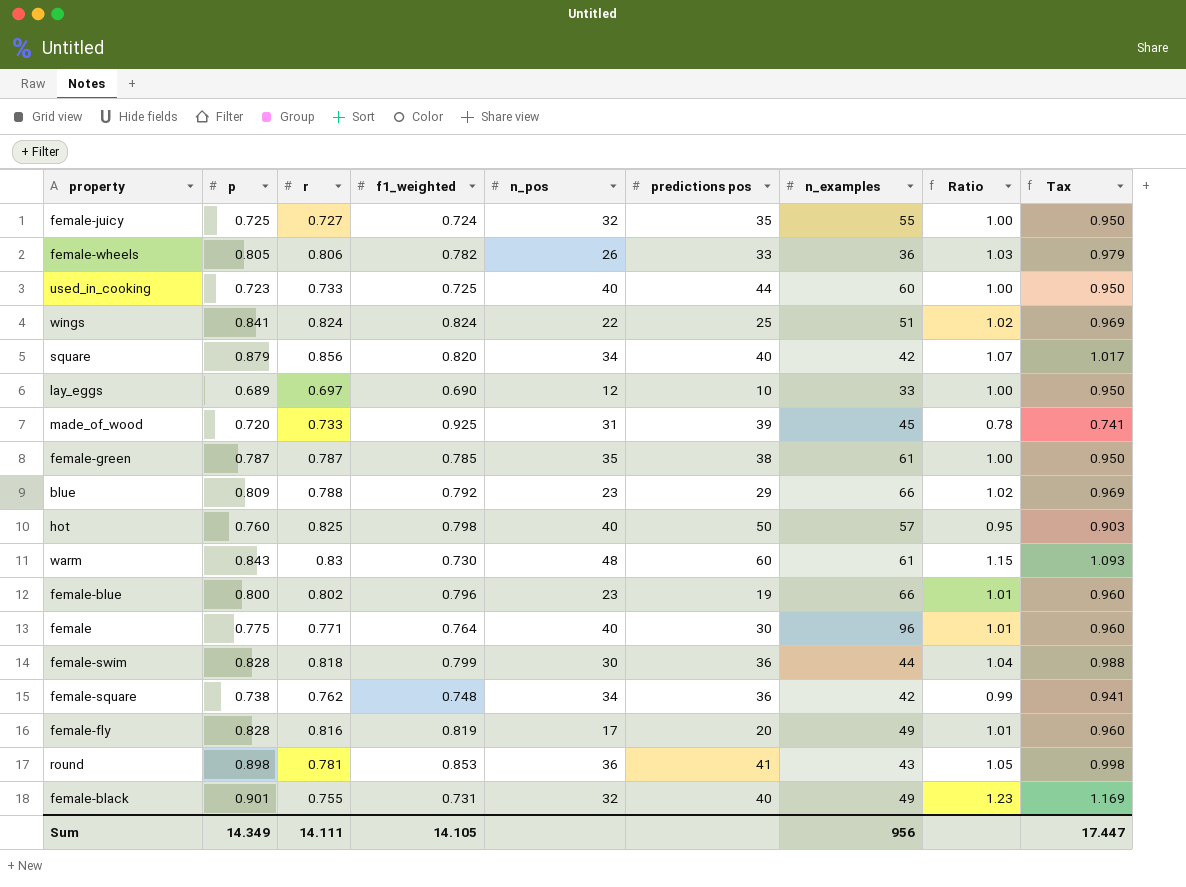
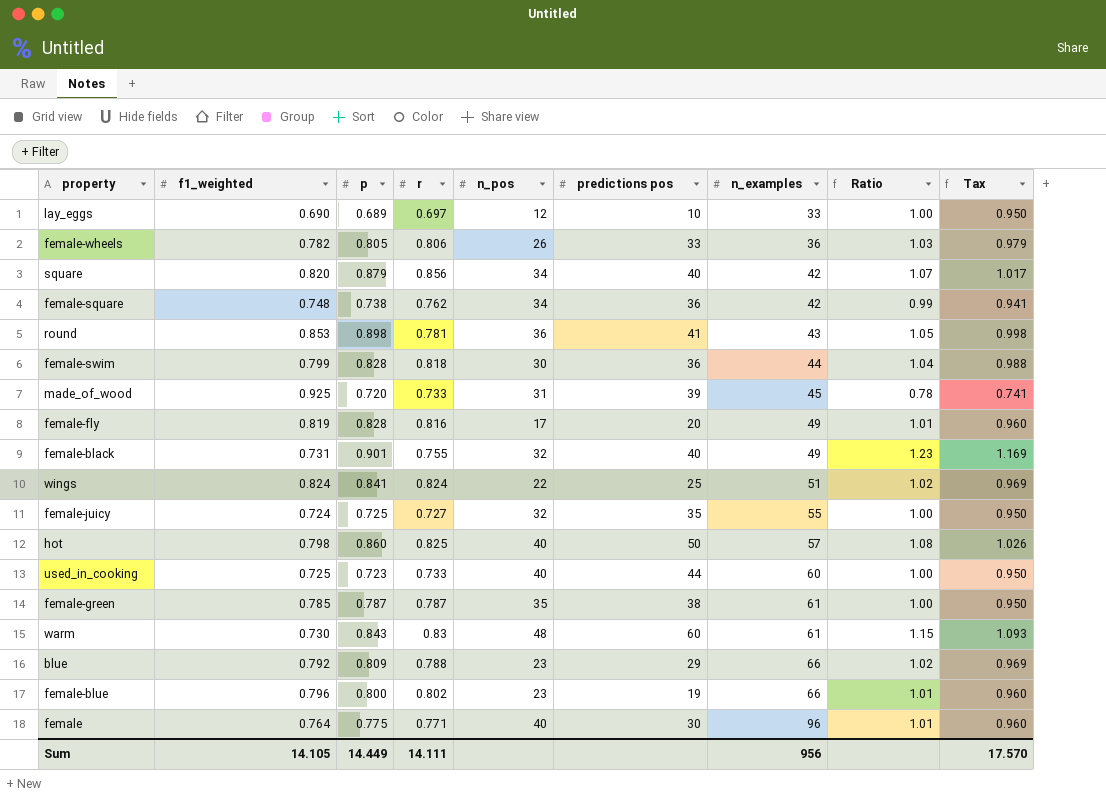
row order: none -> n_examples ascending
column f1_weighted | position: 4 -> 2
hot | p: 0.760 -> 0.860
hot | Ratio: 0.95 -> 1.08
hot | Tax: 0.903 -> 1.026
Sum | p: 14.349 -> 14.449
Sum | Tax: 17.447 -> 17.570

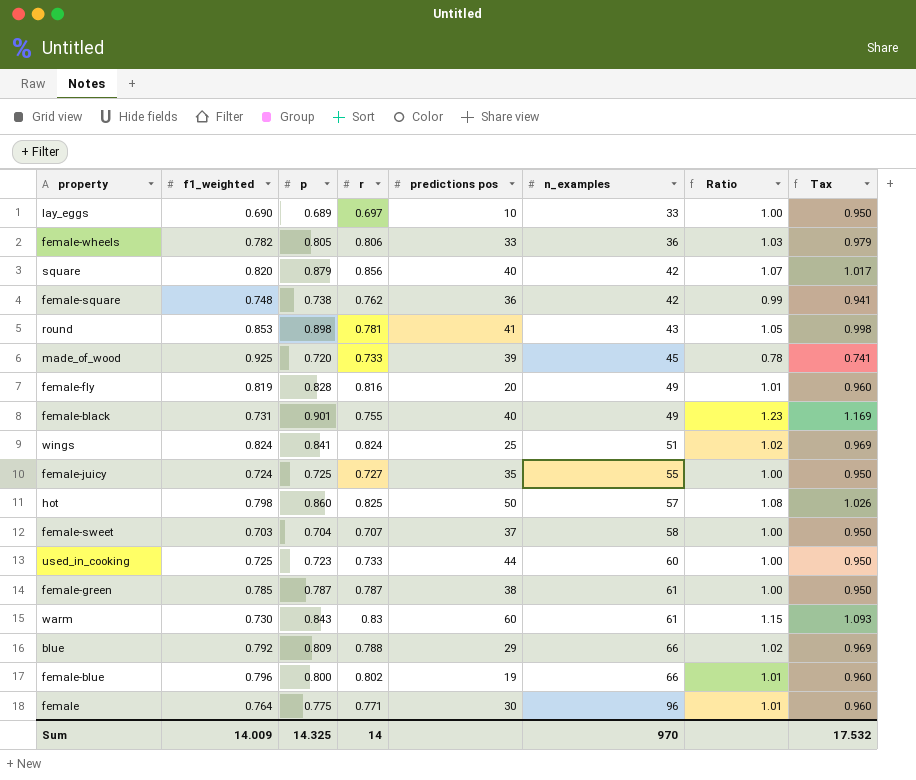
column n_pos | position: 5 -> none
row female-swim: 0.799 | 0.828 | 0.818 | 30 | 36 | 44 | 1.04 | 0.988 -> none
row female-sweet: none -> 0.703 | 0.704 | 0.707 | 37 | 58 | 1.00 | 0.950
Sum | f1_weighted: 14.105 -> 14.009
Sum | p: 14.449 -> 14.325
Sum | r: 14.111 -> 14
Sum | n_examples: 956 -> 970
Sum | Tax: 17.570 -> 17.532

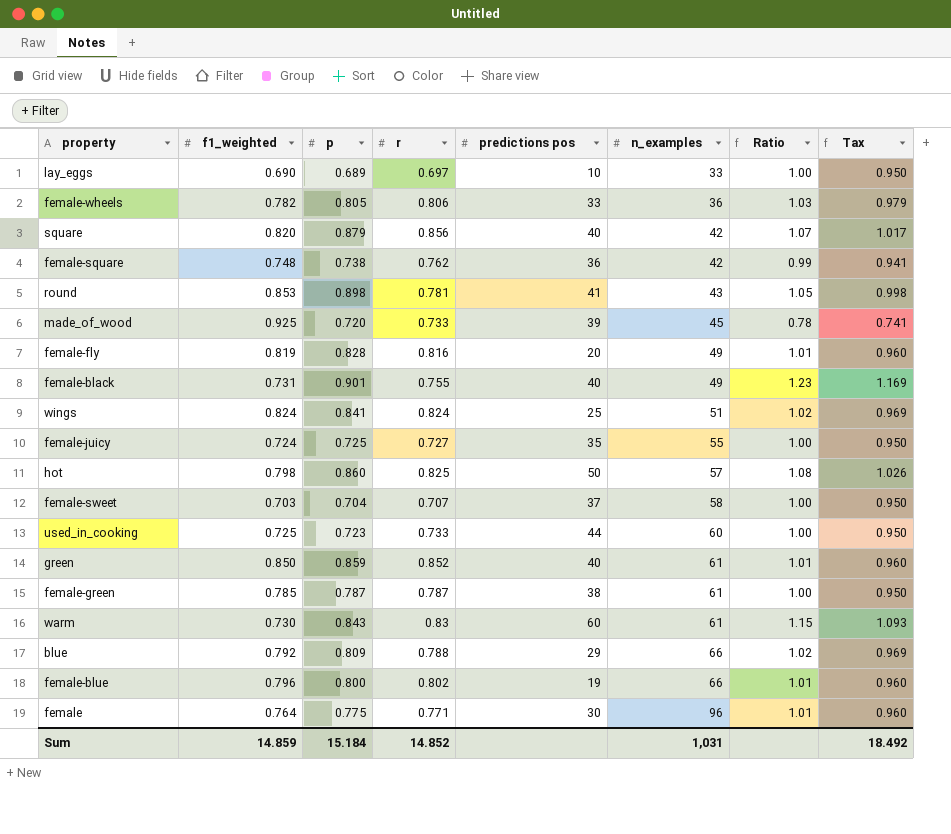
row green: none -> 0.850 | 0.859 | 0.852 | 40 | 61 | 1.01 | 0.960
Sum | f1_weighted: 14.009 -> 14.859
Sum | p: 14.325 -> 15.184
Sum | r: 14 -> 14.852
Sum | n_examples: 970 -> 1,031
Sum | Tax: 17.532 -> 18.492

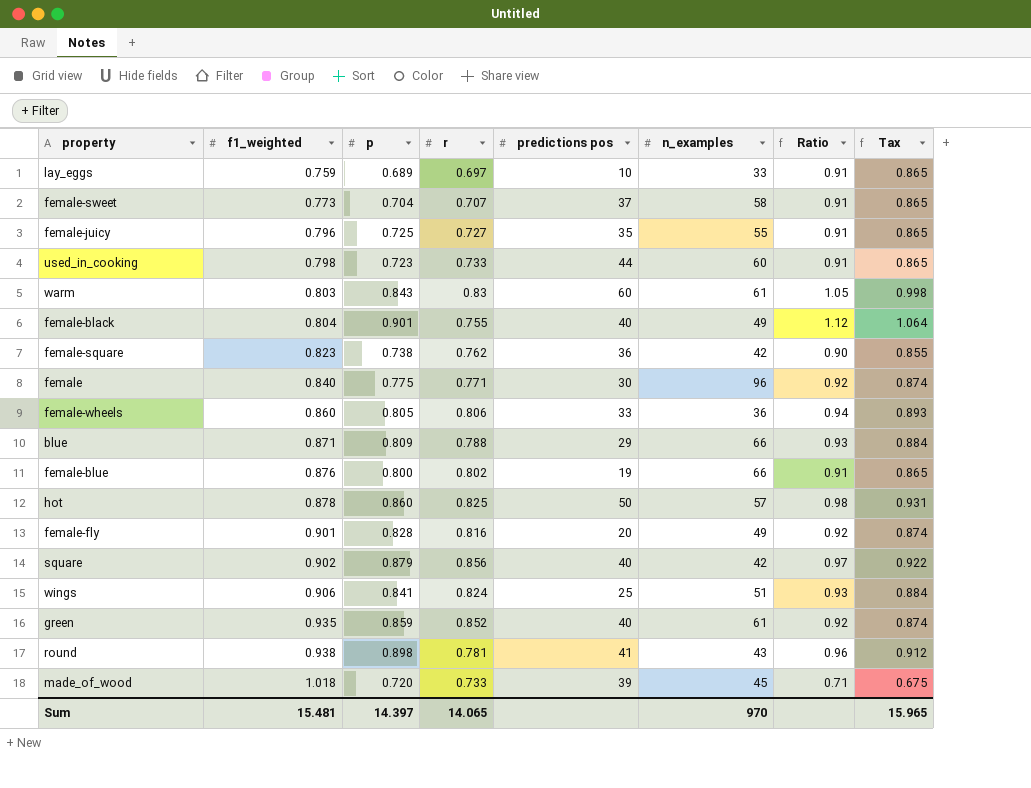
row order: n_examples ascending -> f1_weighted ascending
row female-green: 0.785 | 0.787 | 0.787 | 38 | 61 | 1.00 | 0.950 -> none
lay_eggs | f1_weighted: 0.690 -> 0.759
lay_eggs | Ratio: 1.00 -> 0.91
lay_eggs | Tax: 0.950 -> 0.865
female-sweet | f1_weighted: 0.703 -> 0.773
female-sweet | Ratio: 1.00 -> 0.91
female-sweet | Tax: 0.950 -> 0.865
female-juicy | f1_weighted: 0.724 -> 0.796
female-juicy | Ratio: 1.00 -> 0.91
female-juicy | Tax: 0.950 -> 0.865
used_in_cooking | f1_weighted: 0.725 -> 0.798
used_in_cooking | Ratio: 1.00 -> 0.91
used_in_cooking | Tax: 0.950 -> 0.865
warm | f1_weighted: 0.730 -> 0.803
warm | Ratio: 1.15 -> 1.05
warm | Tax: 1.093 -> 0.998
female-black | f1_weighted: 0.731 -> 0.804
female-black | Ratio: 1.23 -> 1.12
female-black | Tax: 1.169 -> 1.064
female-square | f1_weighted: 0.748 -> 0.823
female-square | Ratio: 0.99 -> 0.90
female-square | Tax: 0.941 -> 0.855
female | f1_weighted: 0.764 -> 0.840
female | Ratio: 1.01 -> 0.92
female | Tax: 0.960 -> 0.874
female-wheels | f1_weighted: 0.782 -> 0.860
female-wheels | Ratio: 1.03 -> 0.94
female-wheels | Tax: 0.979 -> 0.893
blue | f1_weighted: 0.792 -> 0.871
blue | Ratio: 1.02 -> 0.93
blue | Tax: 0.969 -> 0.884
female-blue | f1_weighted: 0.796 -> 0.876
female-blue | Ratio: 1.01 -> 0.91
female-blue | Tax: 0.960 -> 0.865
hot | f1_weighted: 0.798 -> 0.878
hot | Ratio: 1.08 -> 0.98
hot | Tax: 1.026 -> 0.931
female-fly | f1_weighted: 0.819 -> 0.901
female-fly | Ratio: 1.01 -> 0.92
female-fly | Tax: 0.960 -> 0.874
square | f1_weighted: 0.820 -> 0.902
square | Ratio: 1.07 -> 0.97
square | Tax: 1.017 -> 0.922
wings | f1_weighted: 0.824 -> 0.906
wings | Ratio: 1.02 -> 0.93
wings | Tax: 0.969 -> 0.884
green | f1_weighted: 0.850 -> 0.935
green | Ratio: 1.01 -> 0.92
green | Tax: 0.960 -> 0.874
round | f1_weighted: 0.853 -> 0.938
round | Ratio: 1.05 -> 0.96
round | Tax: 0.998 -> 0.912
made_of_wood | f1_weighted: 0.925 -> 1.018
made_of_wood | Ratio: 0.78 -> 0.71
made_of_wood | Tax: 0.741 -> 0.675
Sum | f1_weighted: 14.859 -> 15.481
Sum | p: 15.184 -> 14.397
Sum | r: 14.852 -> 14.065
Sum | n_examples: 1,031 -> 970
Sum | Tax: 18.492 -> 15.965

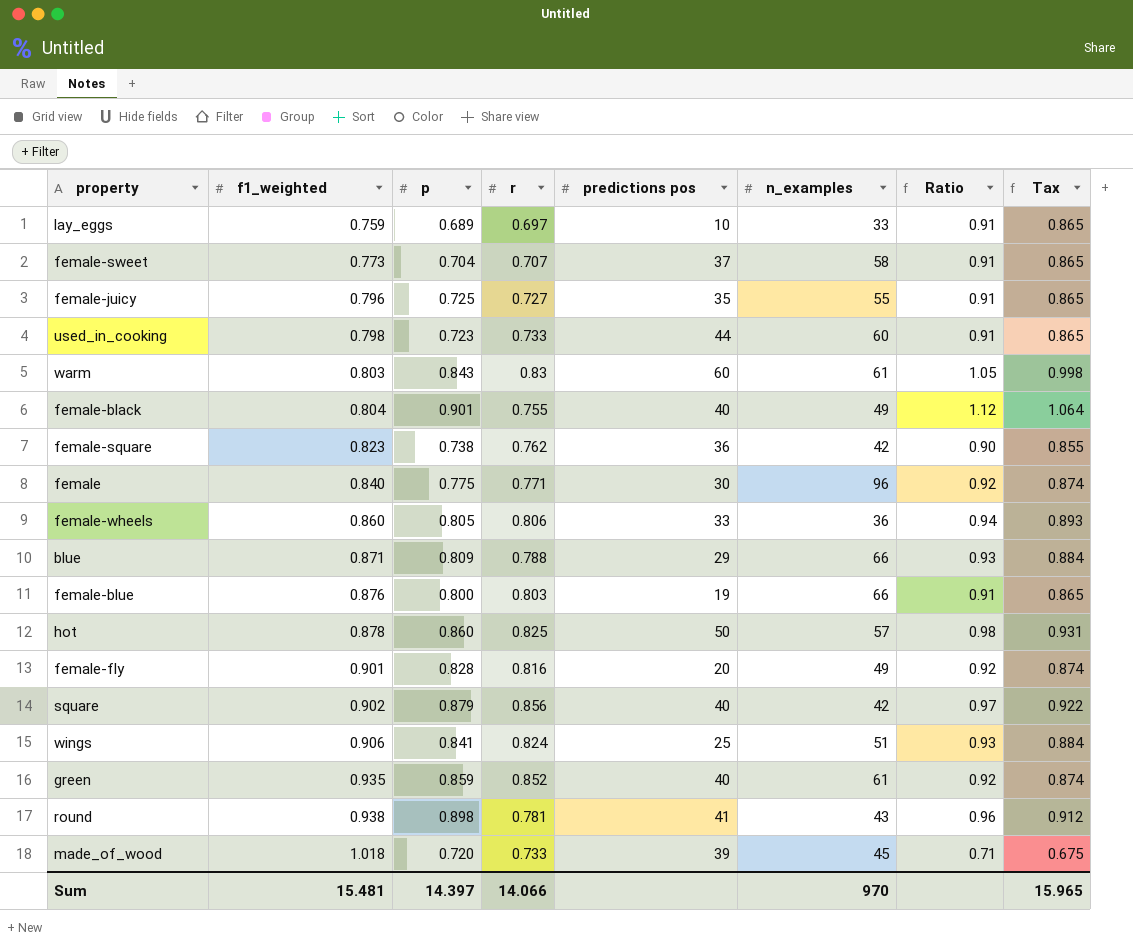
female-blue | r: 0.802 -> 0.803
Sum | r: 14.065 -> 14.066

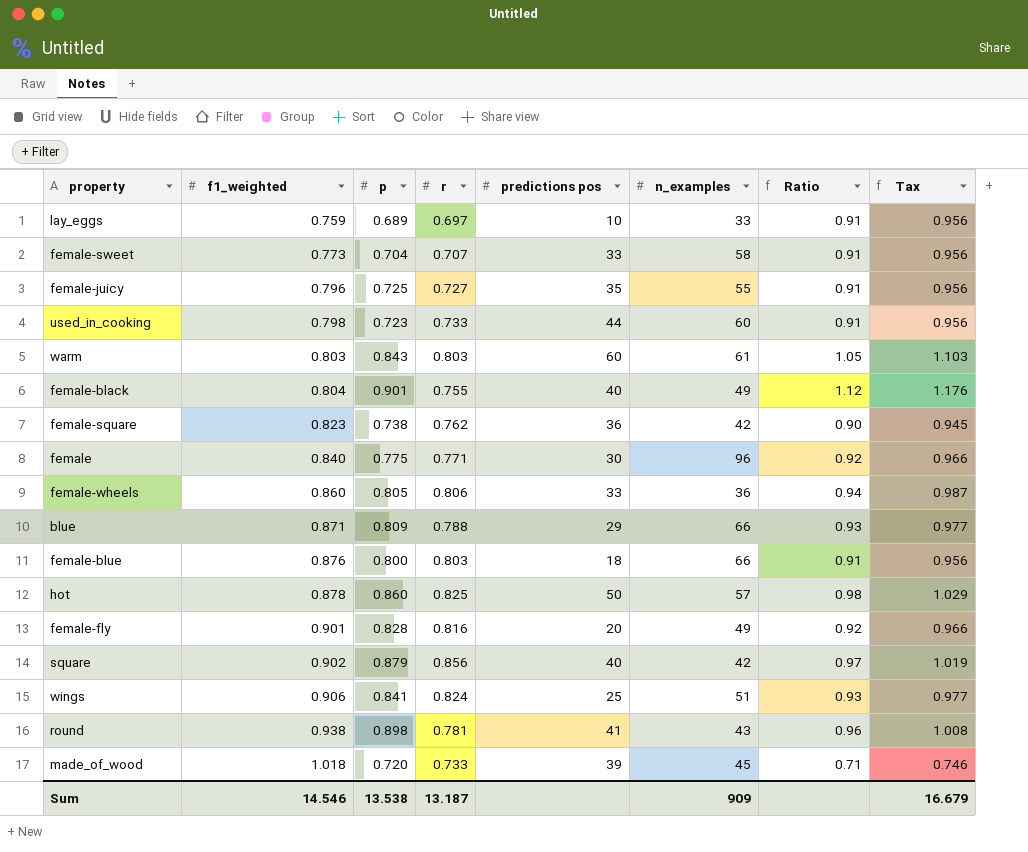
column Tax | formula: [Ratio] * 0.95 -> [Ratio] * 1.05
row green: 0.935 | 0.859 | 0.852 | 40 | 61 | 0.92 | 0.874 -> none
female-sweet | predictions pos: 37 -> 33
warm | r: 0.83 -> 0.803
female-blue | predictions pos: 19 -> 18
Sum | f1_weighted: 15.481 -> 14.546
Sum | p: 14.397 -> 13.538
Sum | r: 14.066 -> 13.187
Sum | n_examples: 970 -> 909
Sum | Tax: 15.965 -> 16.679

